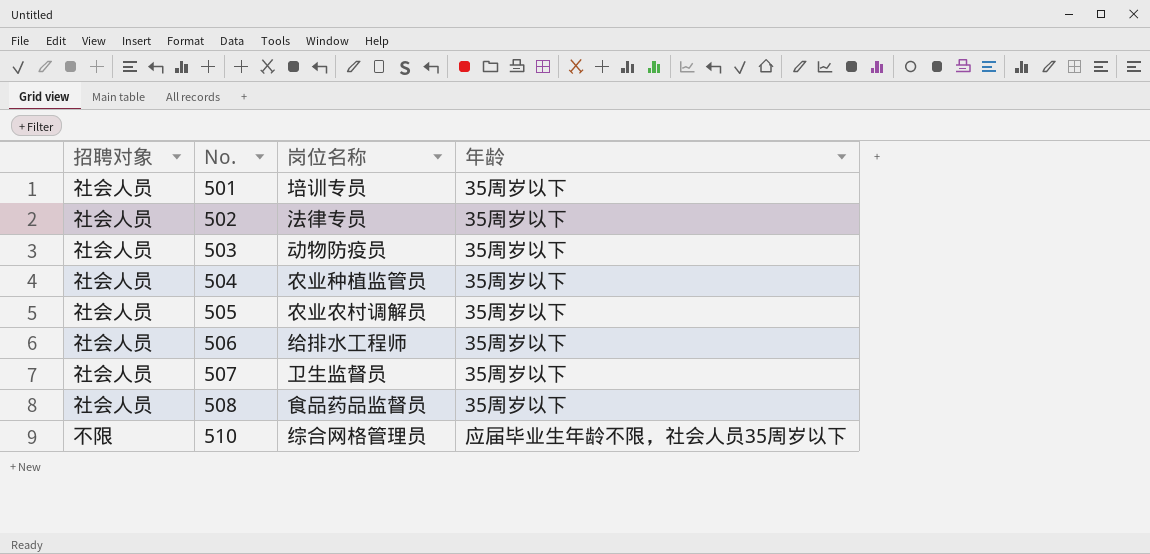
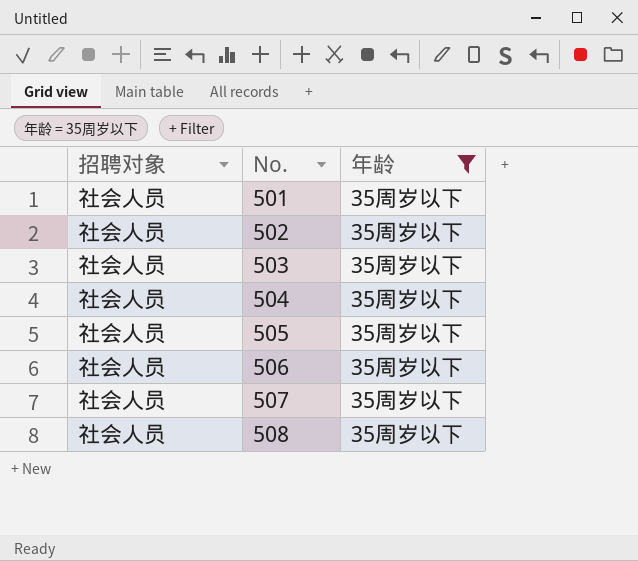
filter: none -> 年龄 = 35周岁以下
column 岗位名称 | position: 3 -> none

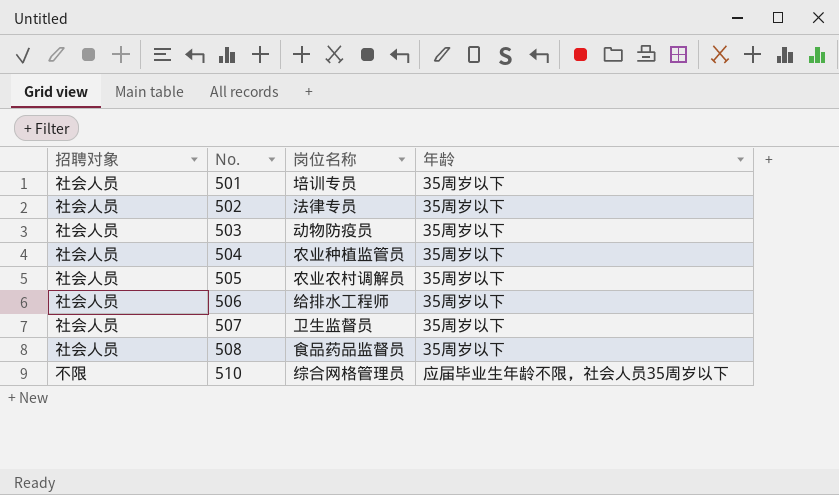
filter: 年龄 = 35周岁以下 -> none
column 岗位名称 | position: none -> 3

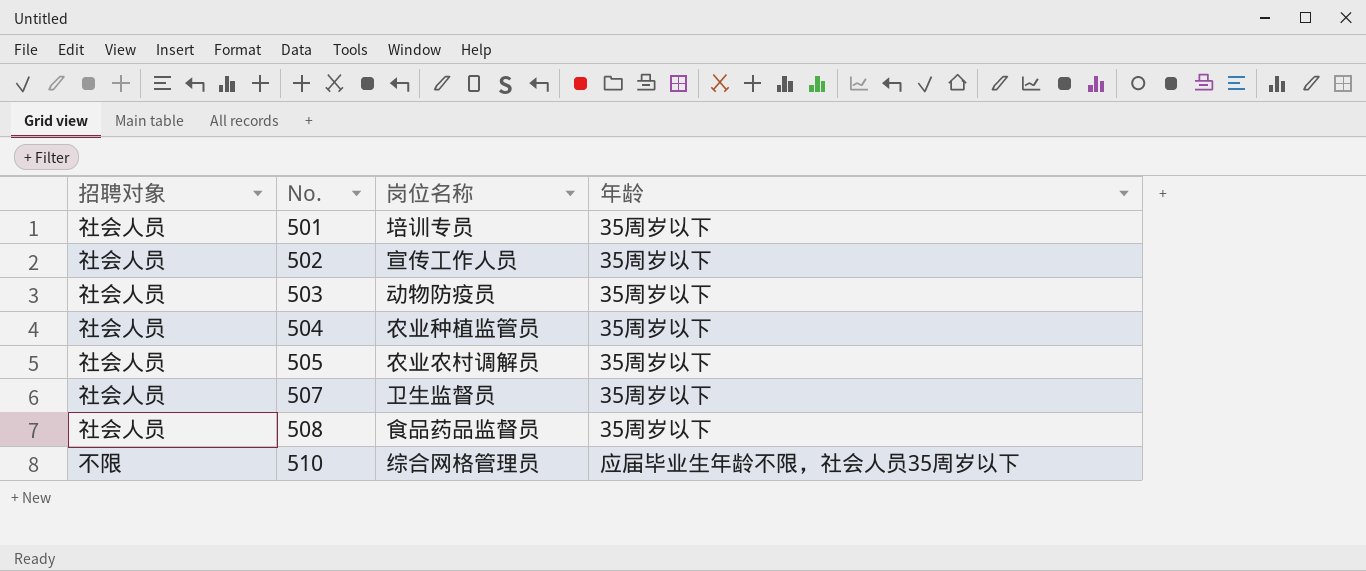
row 506: 社会人员 | 给排水工程师 | 35周岁以下 -> none
502 | 岗位名称: 法律专员 -> 宣传工作人员

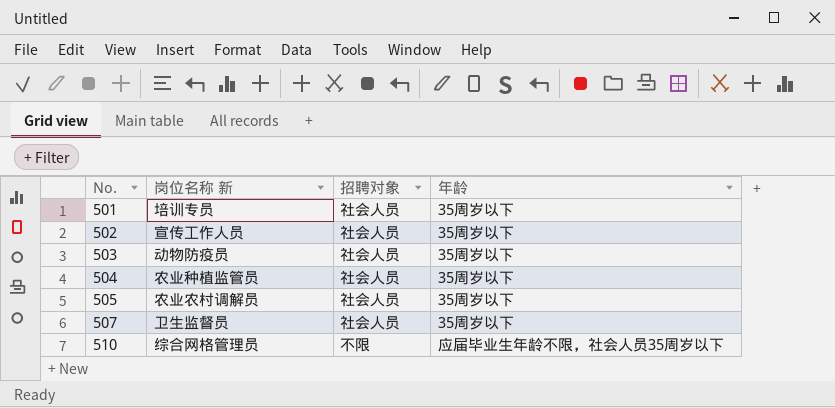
column name: 岗位名称 -> 岗位名称 新
column 招聘对象 | position: 1 -> 3
row 508: 社会人员 | 食品药品监督员 | 35周岁以下 -> none

